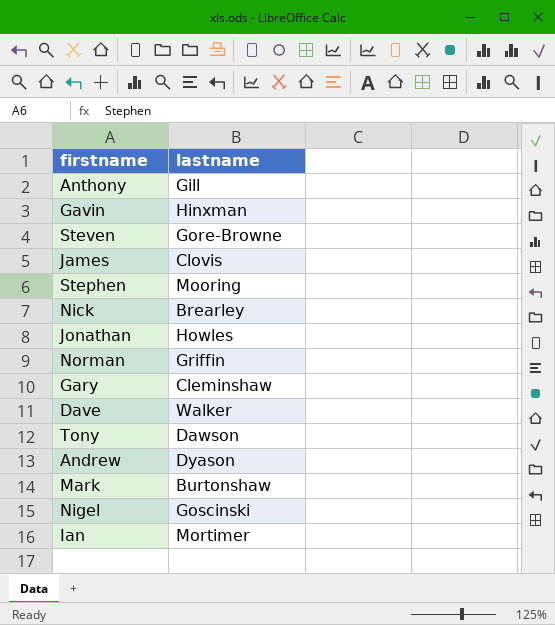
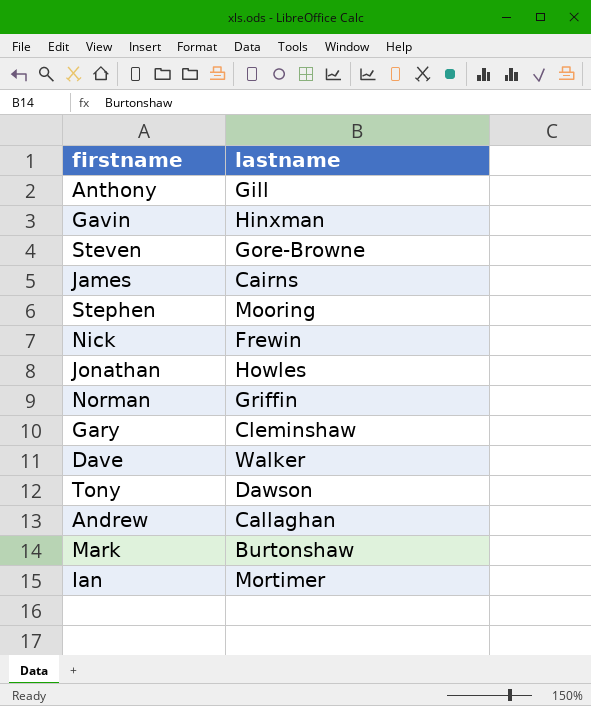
row Nigel: Goscinski -> none
James | lastname: Clovis -> Cairns
Nick | lastname: Brearley -> Frewin
Andrew | lastname: Dyason -> Callaghan

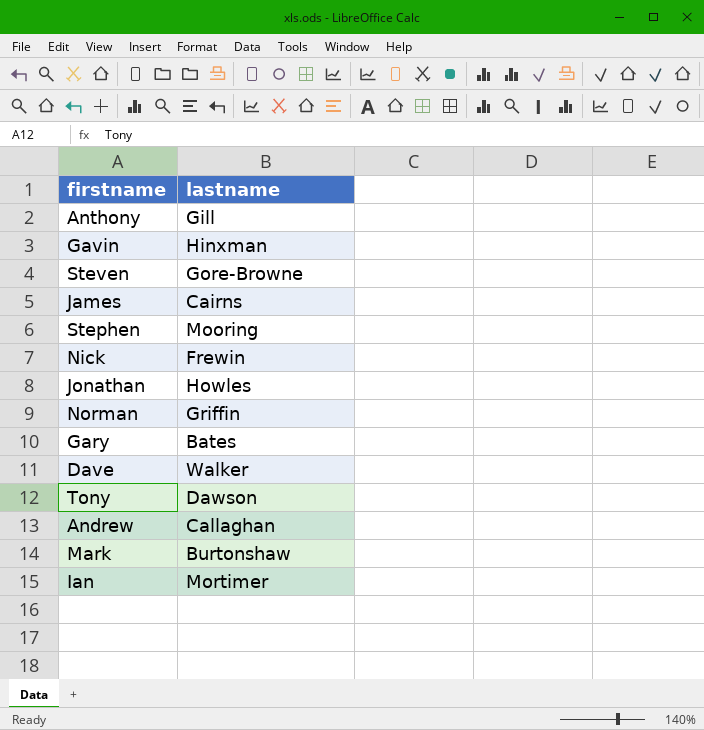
Gary | lastname: Cleminshaw -> Bates

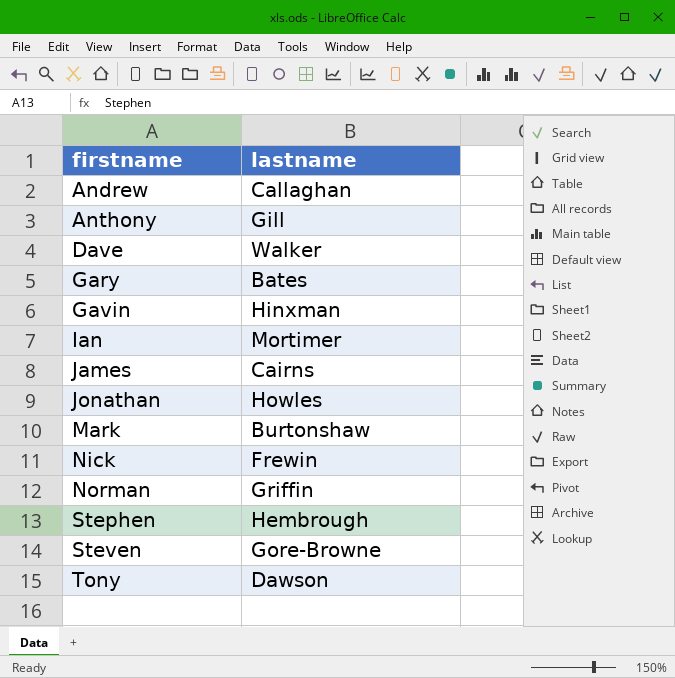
row order: none -> firstname ascending
Stephen | lastname: Mooring -> Hembrough

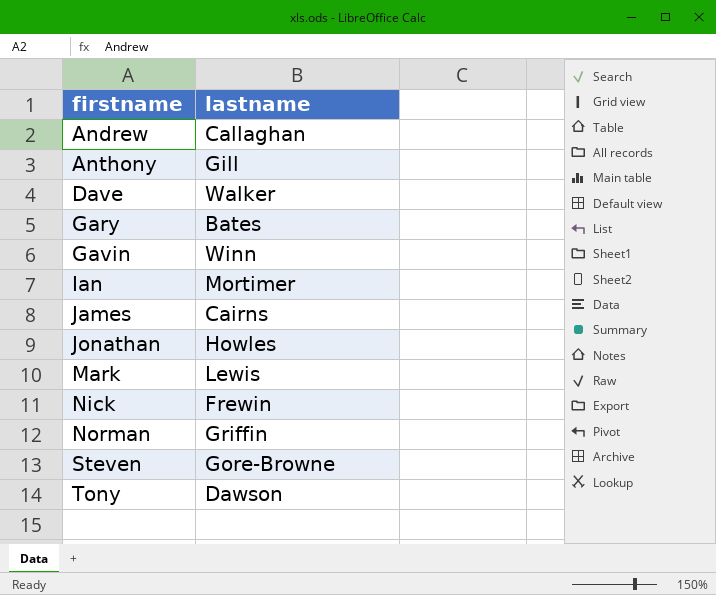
row Stephen: Hembrough -> none
Gavin | lastname: Hinxman -> Winn
Mark | lastname: Burtonshaw -> Lewis

